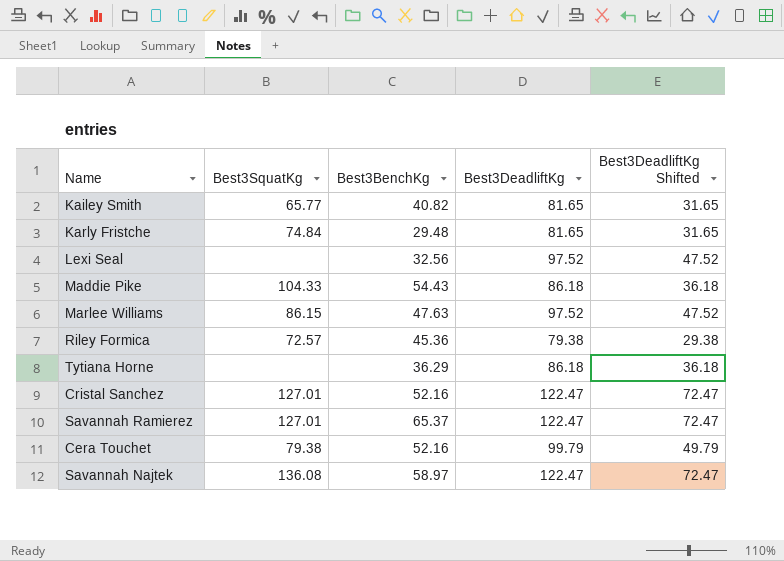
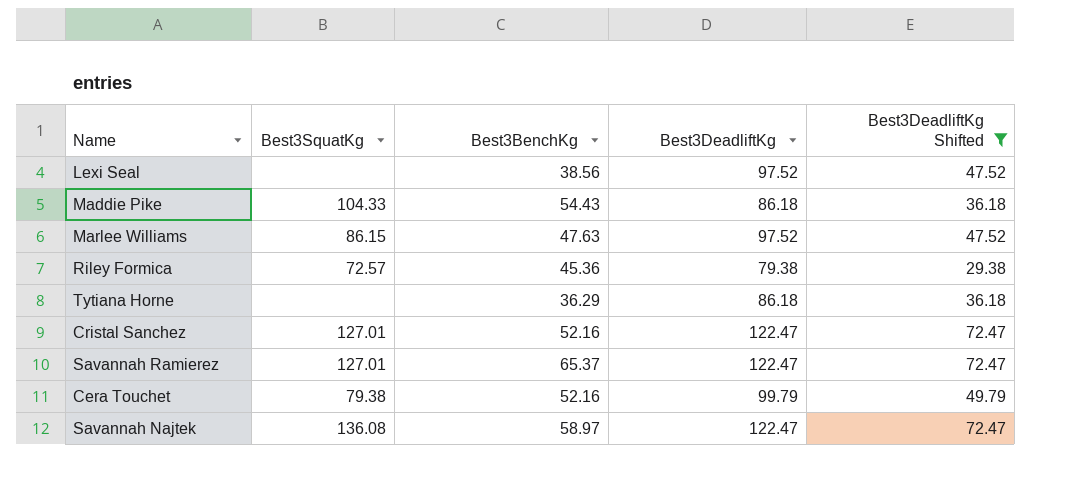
filter: none -> Best3DeadliftKg Shifted != 31.65
Lexi Seal | Best3BenchKg: 32.56 -> 38.56

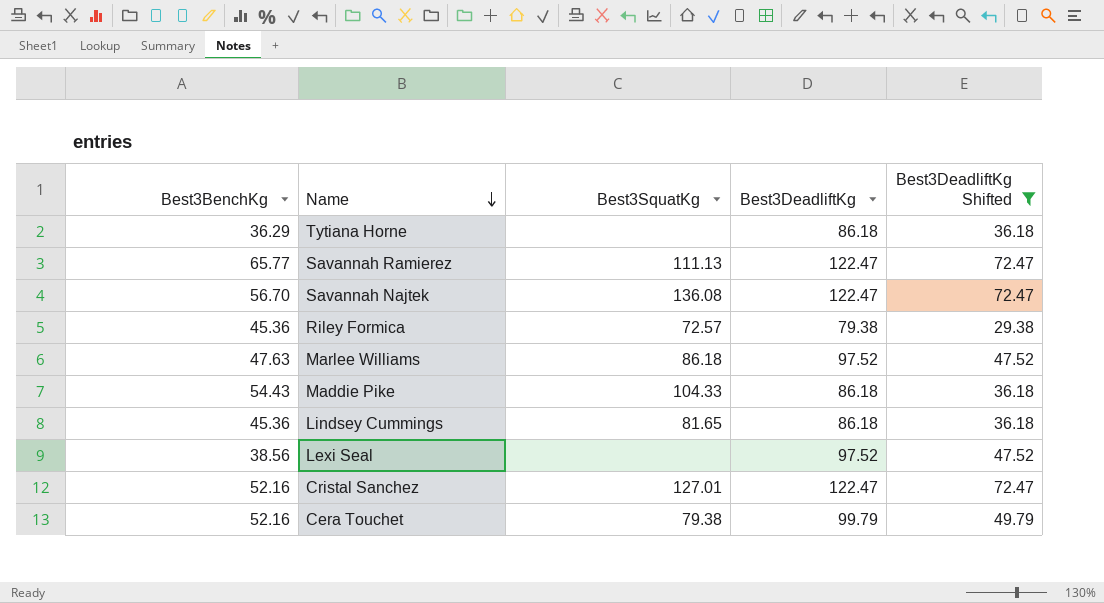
row order: none -> Name descending
column Best3BenchKg | position: 3 -> 1
Savannah Ramierez | Best3BenchKg: 65.37 -> 65.77
Savannah Ramierez | Best3SquatKg: 127.01 -> 111.13
Savannah Najtek | Best3BenchKg: 58.97 -> 56.70
Marlee Williams | Best3SquatKg: 86.15 -> 86.18
row Lindsey Cummings: none -> 45.36 | 81.65 | 86.18 | 36.18

